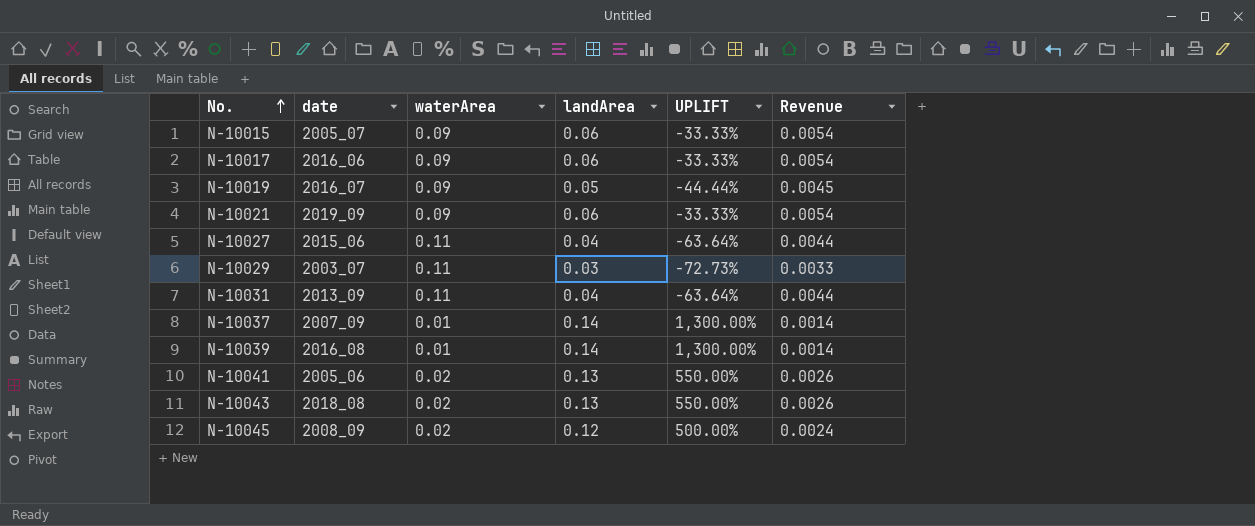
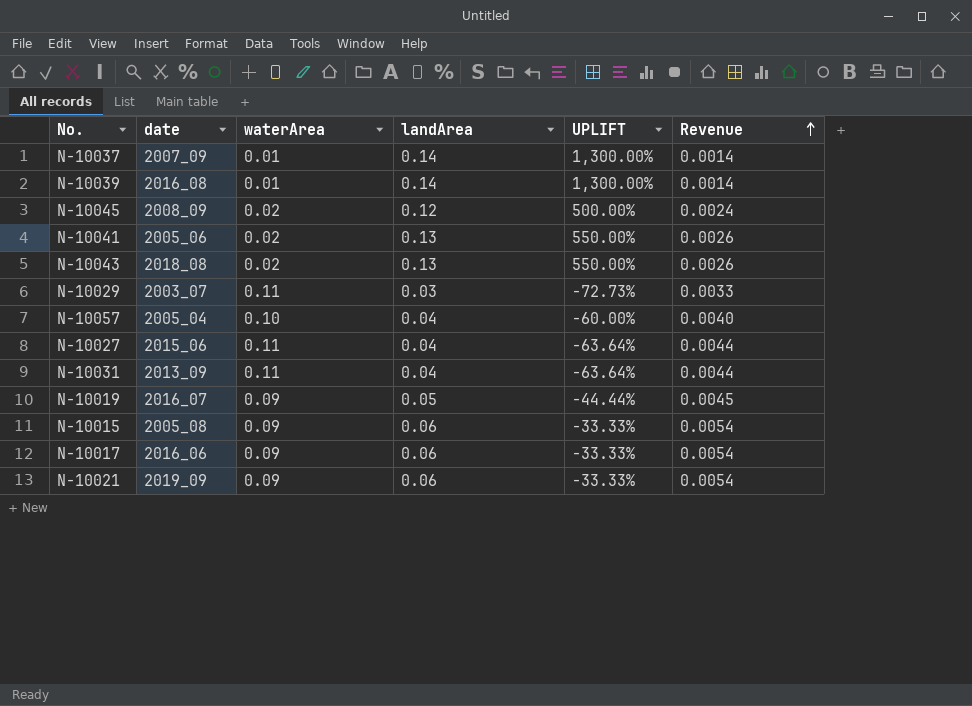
row order: No. ascending -> Revenue ascending
row N-10057: none -> 2005_04 | 0.10 | 0.04 | -60.00% | 0.0040
N-10015 | date: 2005_07 -> 2005_08

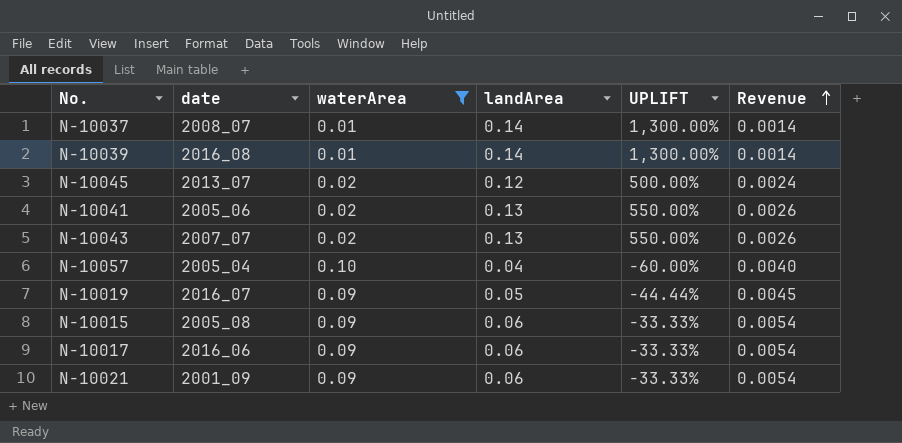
filter: none -> waterArea != 0.11
N-10037 | date: 2007_09 -> 2008_07
N-10045 | date: 2008_09 -> 2013_07
N-10043 | date: 2018_08 -> 2007_07
N-10021 | date: 2019_09 -> 2001_09

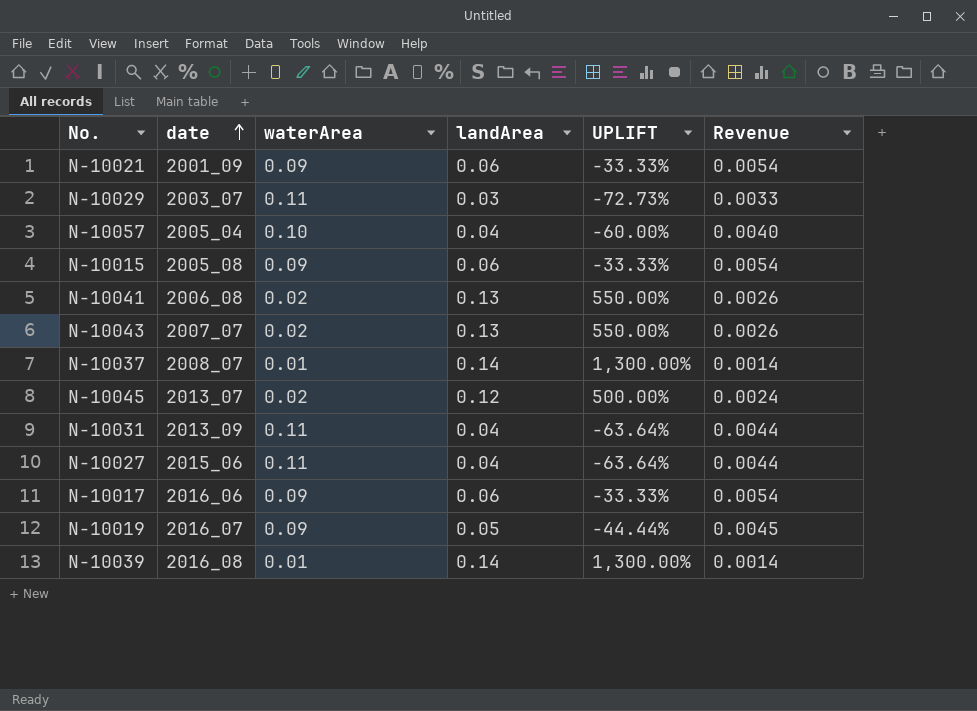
filter: waterArea != 0.11 -> none
row order: Revenue ascending -> date ascending
N-10041 | date: 2005_06 -> 2006_08

